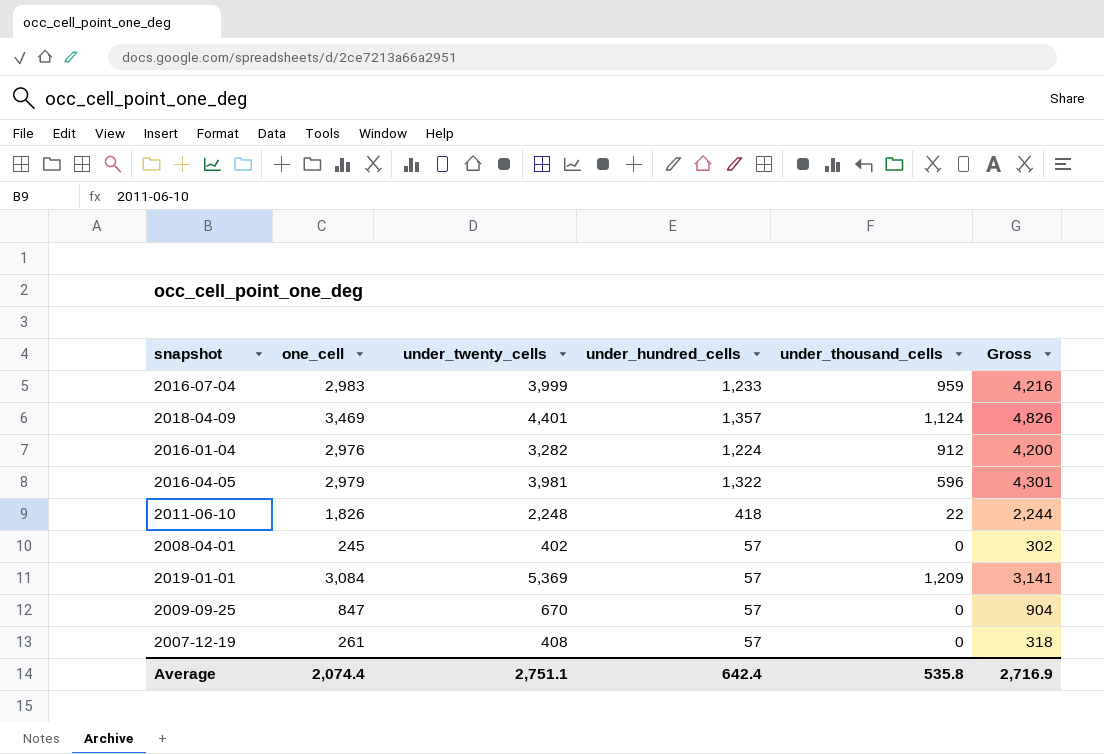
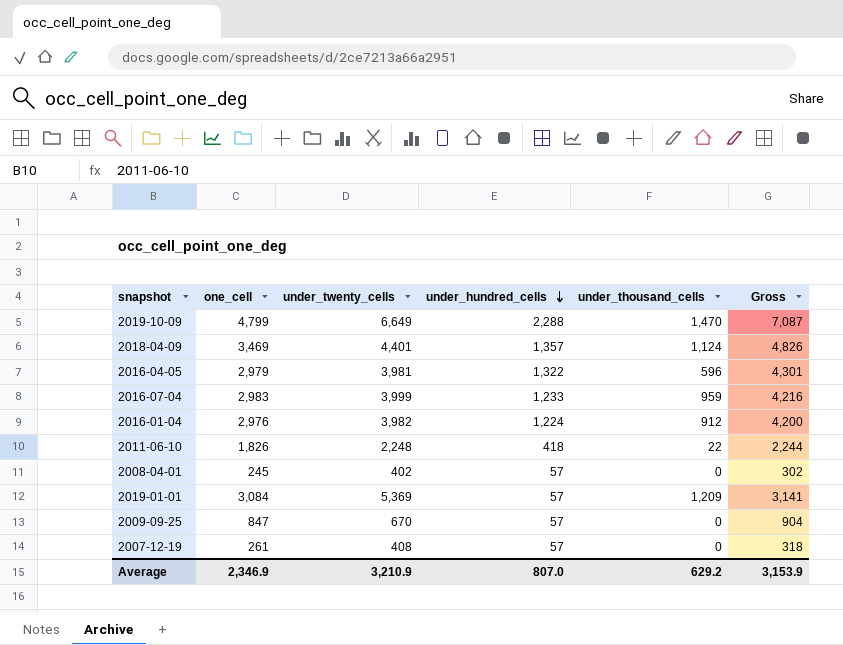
row order: none -> under_hundred_cells descending
row 2019-10-09: none -> 4,799 | 6,649 | 2,288 | 1,470 | 7,087
2016-01-04 | under_twenty_cells: 3,282 -> 3,982
Average | one_cell: 2,074.4 -> 2,346.9
Average | under_twenty_cells: 2,751.1 -> 3,210.9
Average | under_hundred_cells: 642.4 -> 807.0
Average | under_thousand_cells: 535.8 -> 629.2
Average | Gross: 2,716.9 -> 3,153.9

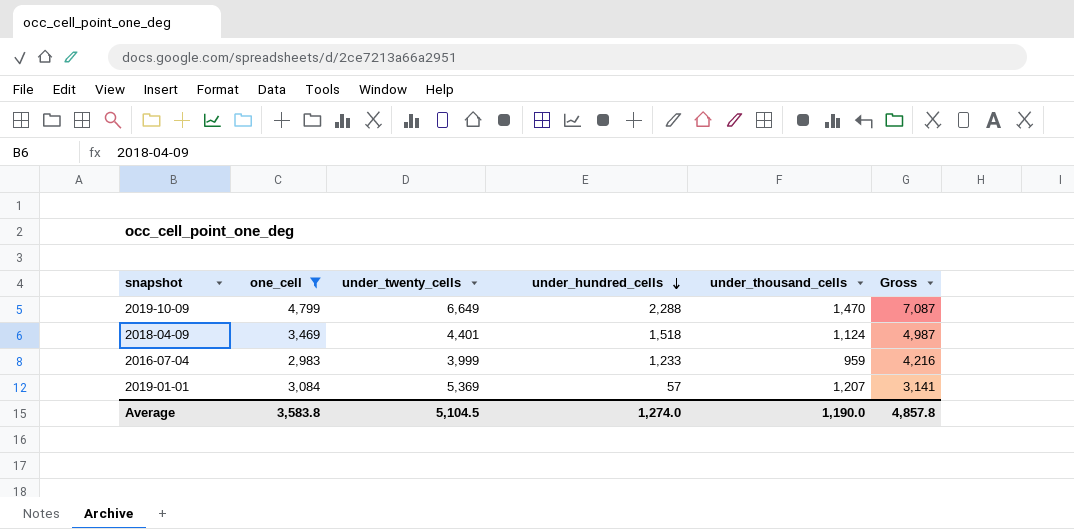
filter: none -> one_cell >= 2,983
2018-04-09 | under_hundred_cells: 1,357 -> 1,518
2018-04-09 | Gross: 4,826 -> 4,987
2019-01-01 | under_thousand_cells: 1,209 -> 1,207
Average | one_cell: 2,346.9 -> 3,583.8
Average | under_twenty_cells: 3,210.9 -> 5,104.5
Average | under_hundred_cells: 807.0 -> 1,274.0
Average | under_thousand_cells: 629.2 -> 1,190.0
Average | Gross: 3,153.9 -> 4,857.8

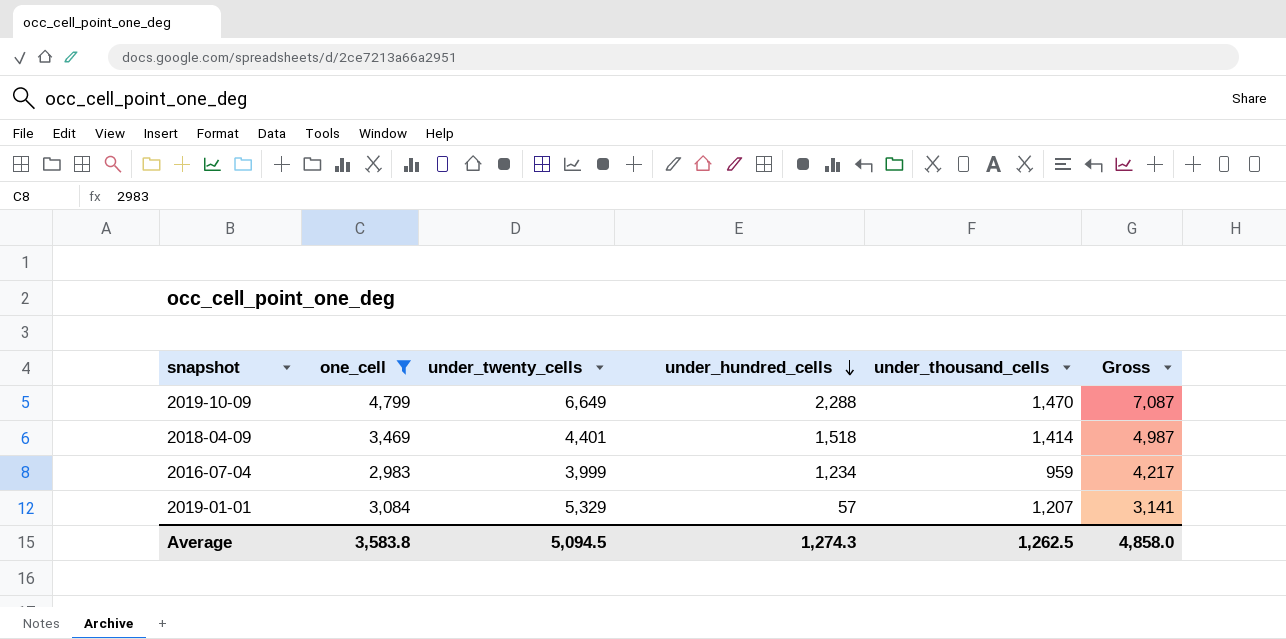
2018-04-09 | under_thousand_cells: 1,124 -> 1,414
2016-07-04 | under_hundred_cells: 1,233 -> 1,234
2016-07-04 | Gross: 4,216 -> 4,217
2019-01-01 | under_twenty_cells: 5,369 -> 5,329
Average | under_twenty_cells: 5,104.5 -> 5,094.5
Average | under_hundred_cells: 1,274.0 -> 1,274.3
Average | under_thousand_cells: 1,190.0 -> 1,262.5
Average | Gross: 4,857.8 -> 4,858.0

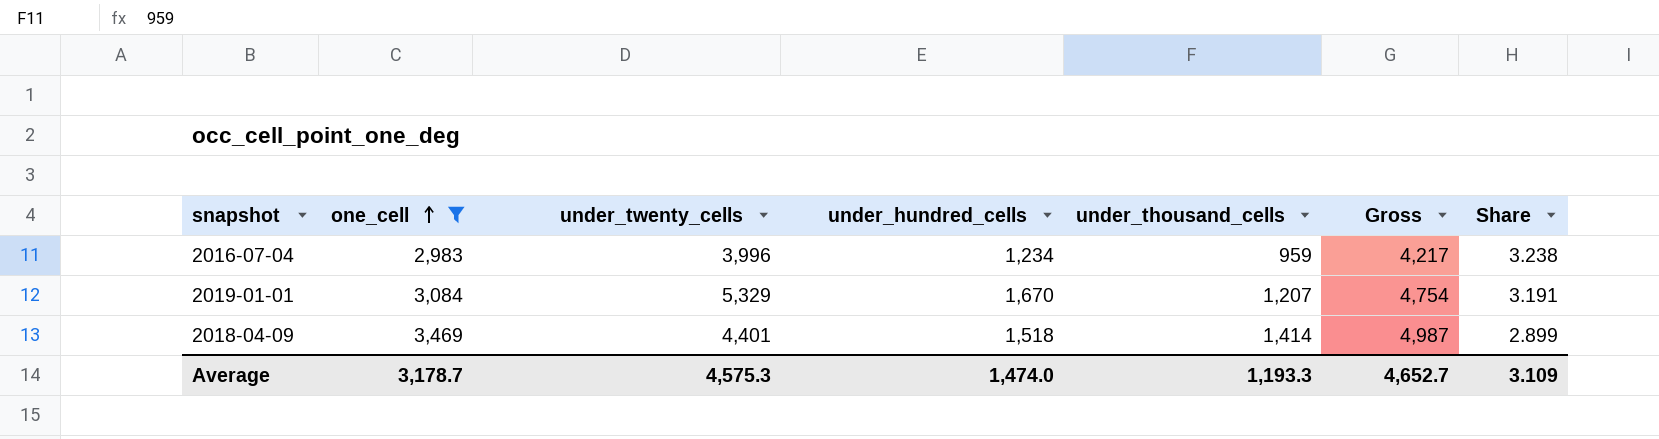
row order: under_hundred_cells descending -> one_cell ascending
column Share | formula: none -> [under_twenty_cells] / [under_hundred_cells]
row 2019-10-09: 4,799 | 6,649 | 2,288 | 1,470 | 7,087 -> none
2016-07-04 | under_twenty_cells: 3,999 -> 3,996
2019-01-01 | under_hundred_cells: 57 -> 1,670
2019-01-01 | Gross: 3,141 -> 4,754
Average | one_cell: 3,583.8 -> 3,178.7
Average | under_twenty_cells: 5,094.5 -> 4,575.3
Average | under_hundred_cells: 1,274.3 -> 1,474.0
Average | under_thousand_cells: 1,262.5 -> 1,193.3
Average | Gross: 4,858.0 -> 4,652.7

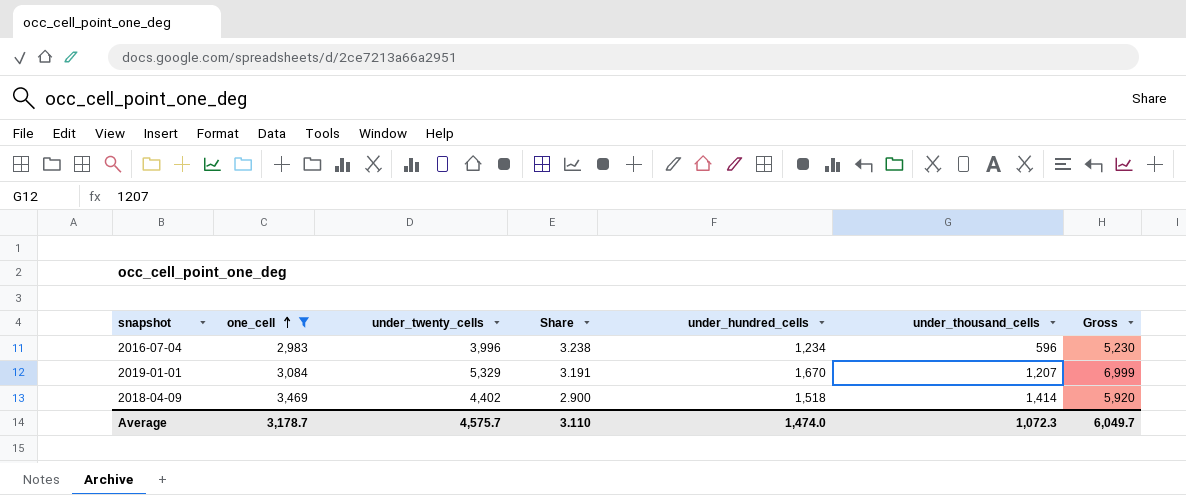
column Share | position: 7 -> 4
column Gross | formula: [one_cell] + [under_hundred_cells] -> [under_twenty_cells] + [under_hundred_cells]
2016-07-04 | under_thousand_cells: 959 -> 596
2018-04-09 | under_twenty_cells: 4,401 -> 4,402
2018-04-09 | Share: 2.899 -> 2.900
Average | under_twenty_cells: 4,575.3 -> 4,575.7
Average | Share: 3.109 -> 3.110
Average | under_thousand_cells: 1,193.3 -> 1,072.3
Average | Gross: 4,652.7 -> 6,049.7

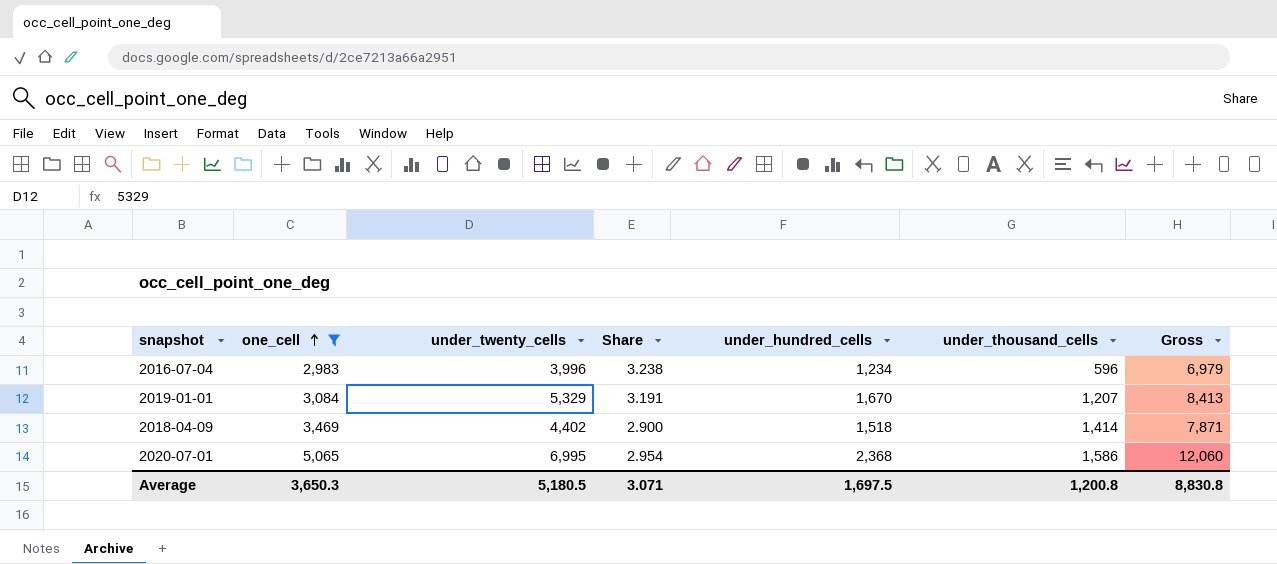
column Gross | formula: [under_twenty_cells] + [under_hundred_cells] -> [one_cell] + [under_twenty_cells]
row 2020-07-01: none -> 5,065 | 6,995 | 2.954 | 2,368 | 1,586 | 12,060
Average | one_cell: 3,178.7 -> 3,650.3
Average | under_twenty_cells: 4,575.7 -> 5,180.5
Average | Share: 3.110 -> 3.071
Average | under_hundred_cells: 1,474.0 -> 1,697.5
Average | under_thousand_cells: 1,072.3 -> 1,200.8
Average | Gross: 6,049.7 -> 8,830.8

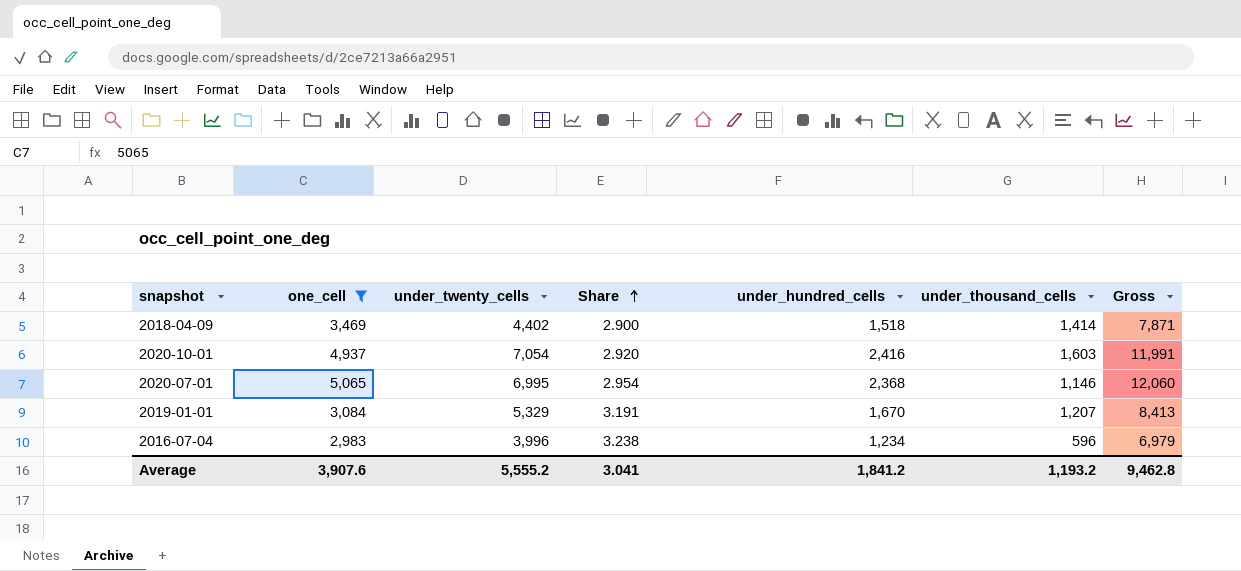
row order: one_cell ascending -> Share ascending
row 2020-10-01: none -> 4,937 | 7,054 | 2.920 | 2,416 | 1,603 | 11,991
2020-07-01 | under_thousand_cells: 1,586 -> 1,146
Average | one_cell: 3,650.3 -> 3,907.6
Average | under_twenty_cells: 5,180.5 -> 5,555.2
Average | Share: 3.071 -> 3.041
Average | under_hundred_cells: 1,697.5 -> 1,841.2
Average | under_thousand_cells: 1,200.8 -> 1,193.2
Average | Gross: 8,830.8 -> 9,462.8

